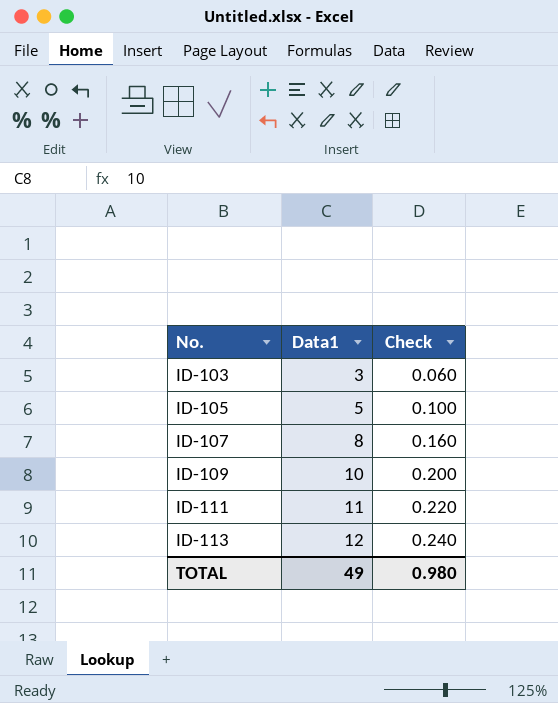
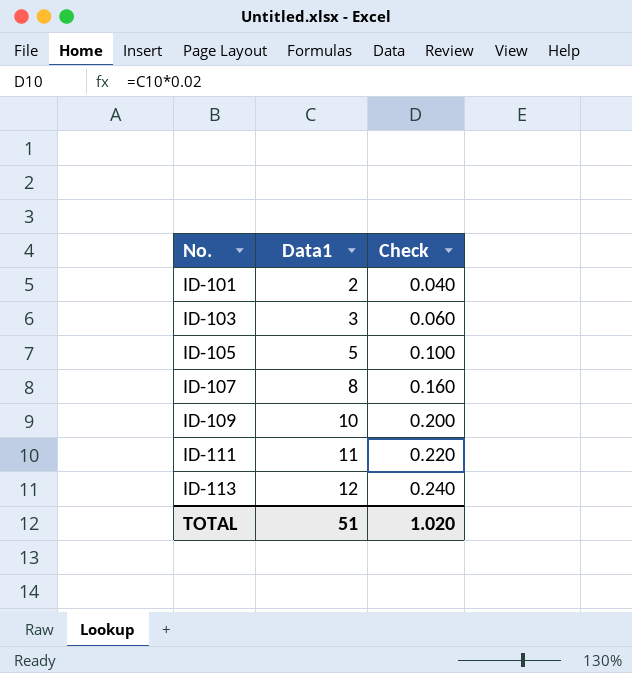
row ID-101: none -> 2 | 0.040
TOTAL | Data1: 49 -> 51
TOTAL | Check: 0.980 -> 1.020

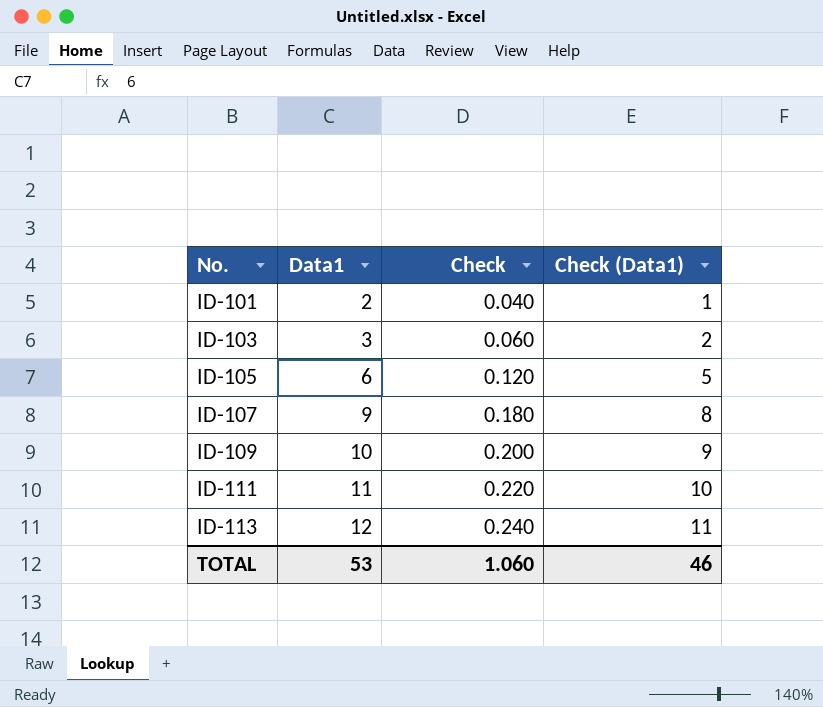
column Check (Data1) | formula: none -> [Data1] - 1
ID-105 | Data1: 5 -> 6
ID-105 | Check: 0.100 -> 0.120
ID-107 | Data1: 8 -> 9
ID-107 | Check: 0.160 -> 0.180
TOTAL | Data1: 51 -> 53
TOTAL | Check: 1.020 -> 1.060

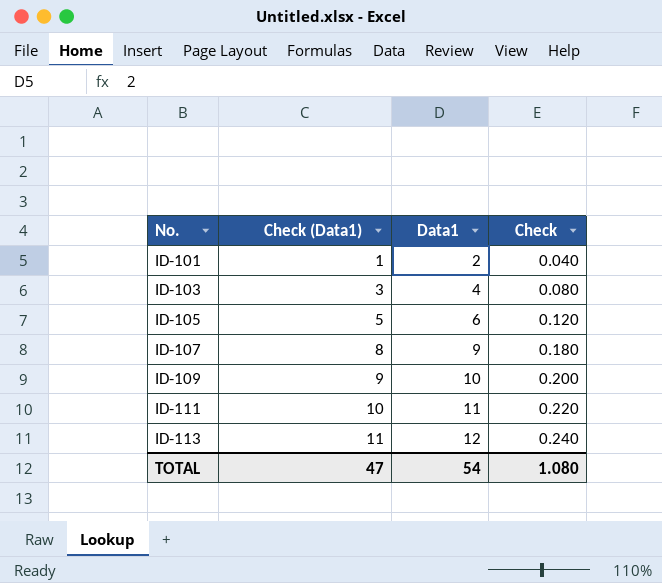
column Check (Data1) | position: 4 -> 2
ID-103 | Check (Data1): 2 -> 3
ID-103 | Data1: 3 -> 4
ID-103 | Check: 0.060 -> 0.080
TOTAL | Check (Data1): 46 -> 47
TOTAL | Data1: 53 -> 54
TOTAL | Check: 1.060 -> 1.080

